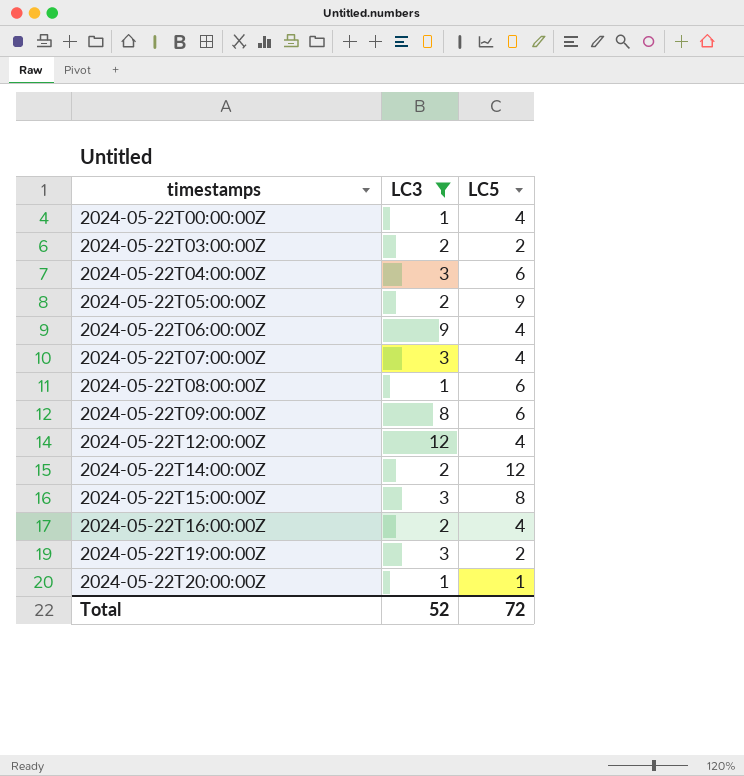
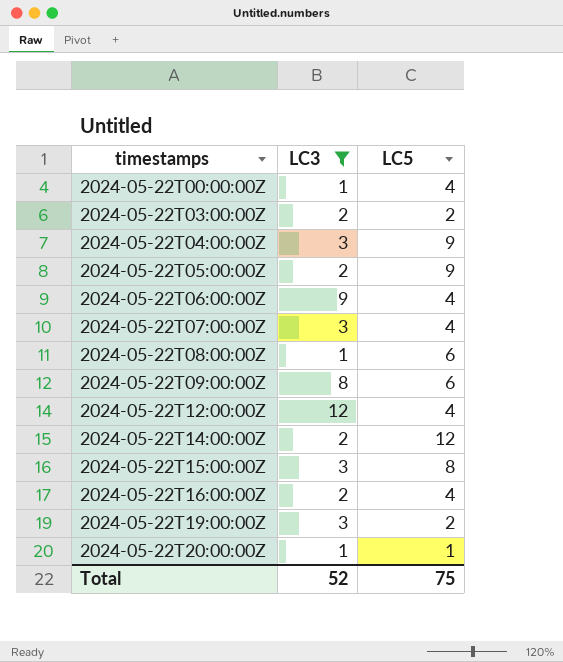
2024-05-22T04:00:00Z | LC5: 6 -> 9
Total | LC5: 72 -> 75

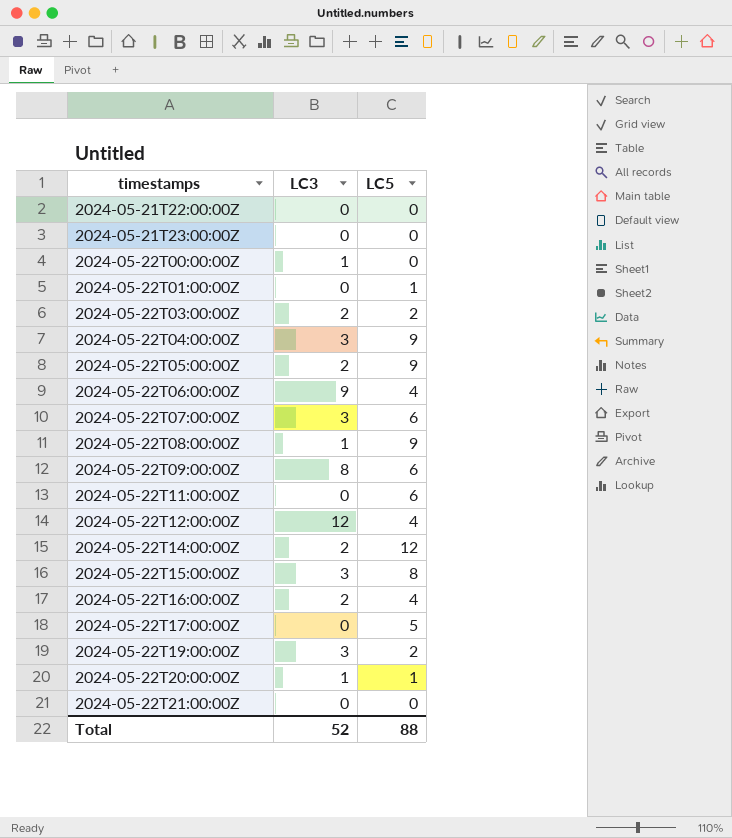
filter: LC3 != 0 -> none
2024-05-22T00:00:00Z | LC5: 4 -> 0
2024-05-22T07:00:00Z | LC5: 4 -> 6
2024-05-22T08:00:00Z | LC5: 6 -> 9
Total | LC5: 75 -> 88

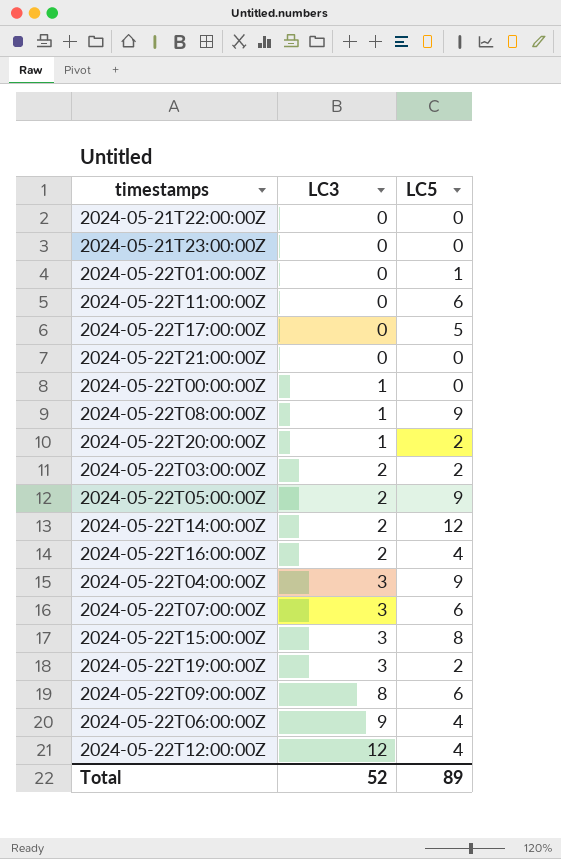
row order: timestamps ascending -> LC3 ascending
2024-05-22T20:00:00Z | LC5: 1 -> 2
Total | LC5: 88 -> 89

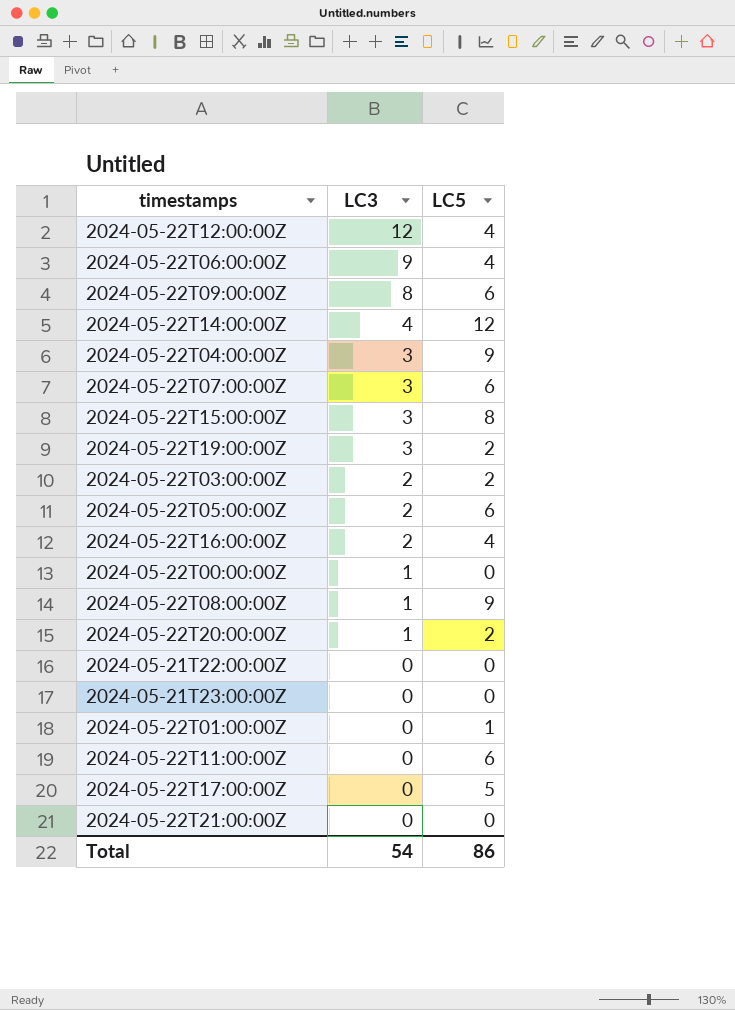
row order: LC3 ascending -> LC3 descending
2024-05-22T14:00:00Z | LC3: 2 -> 4
2024-05-22T05:00:00Z | LC5: 9 -> 6
Total | LC3: 52 -> 54
Total | LC5: 89 -> 86

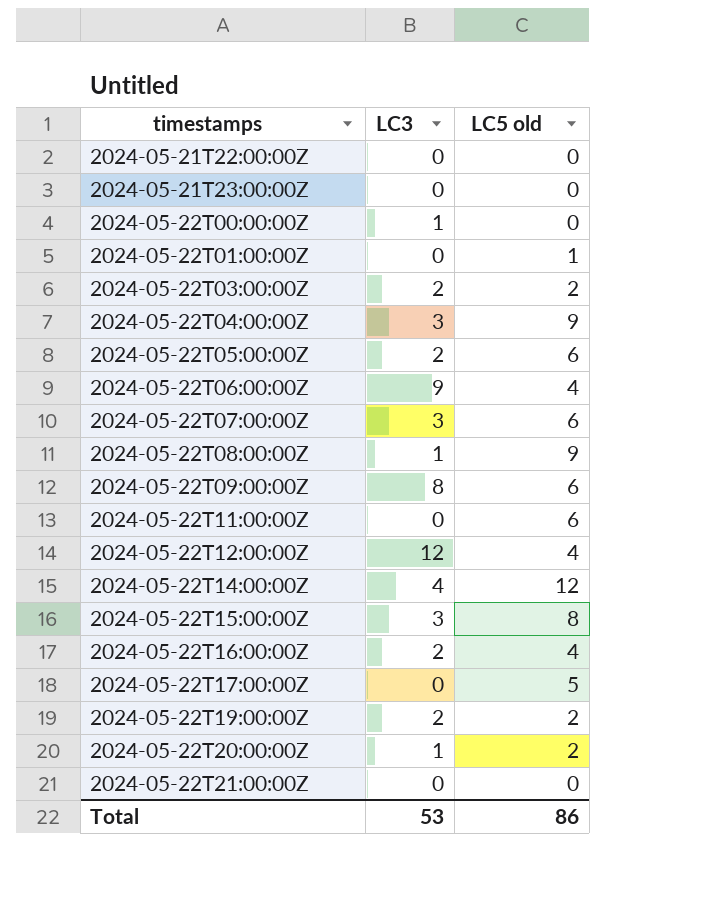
row order: LC3 descending -> timestamps ascending
column name: LC5 -> LC5 old
2024-05-22T19:00:00Z | LC3: 3 -> 2
Total | LC3: 54 -> 53

